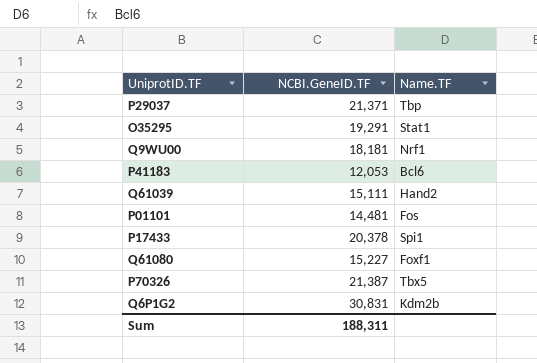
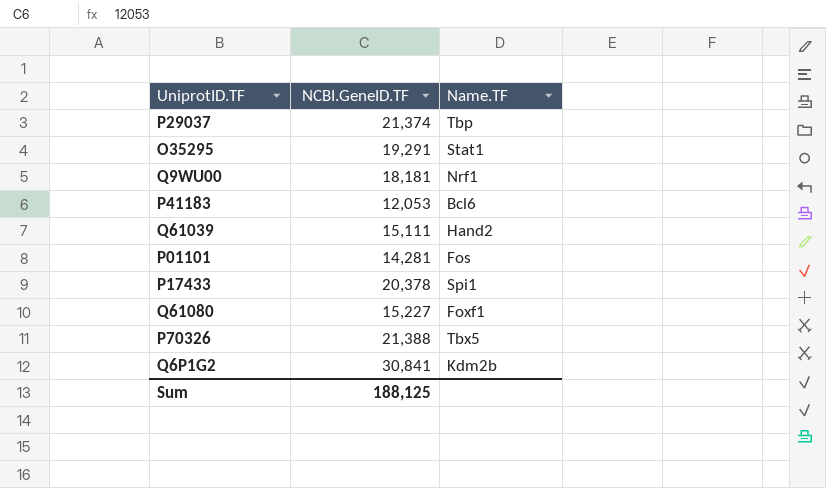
P29037 | NCBI.GeneID.TF: 21,371 -> 21,374
P01101 | NCBI.GeneID.TF: 14,481 -> 14,281
P70326 | NCBI.GeneID.TF: 21,387 -> 21,388
Q6P1G2 | NCBI.GeneID.TF: 30,831 -> 30,841
Sum | NCBI.GeneID.TF: 188,311 -> 188,125

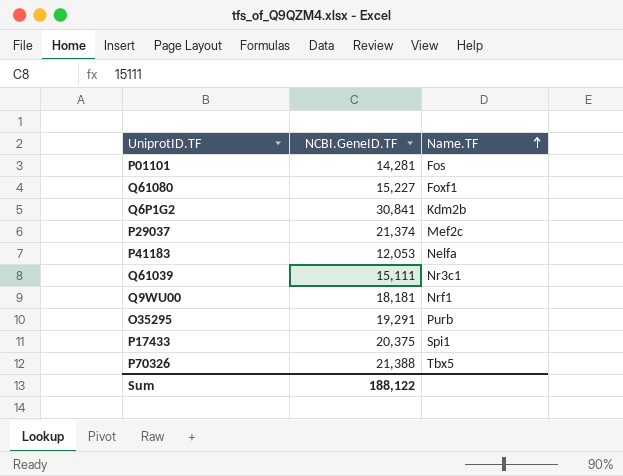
row order: none -> Name.TF ascending
P29037 | Name.TF: Tbp -> Mef2c
P41183 | Name.TF: Bcl6 -> Nelfa
Q61039 | Name.TF: Hand2 -> Nr3c1
O35295 | Name.TF: Stat1 -> Purb
P17433 | NCBI.GeneID.TF: 20,378 -> 20,375
Sum | NCBI.GeneID.TF: 188,125 -> 188,122

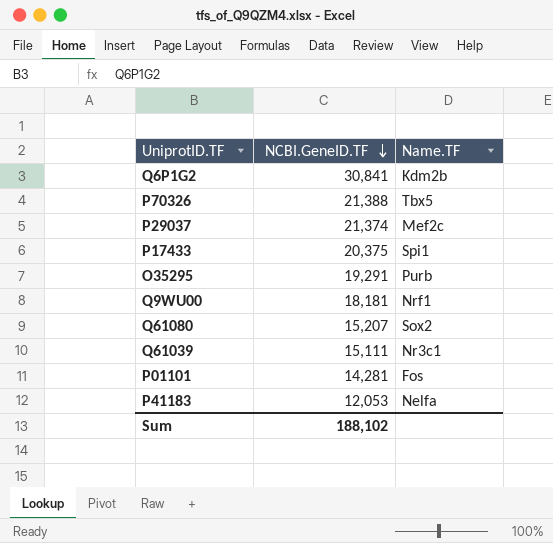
row order: Name.TF ascending -> NCBI.GeneID.TF descending
Q61080 | NCBI.GeneID.TF: 15,227 -> 15,207
Q61080 | Name.TF: Foxf1 -> Sox2
Sum | NCBI.GeneID.TF: 188,122 -> 188,102

